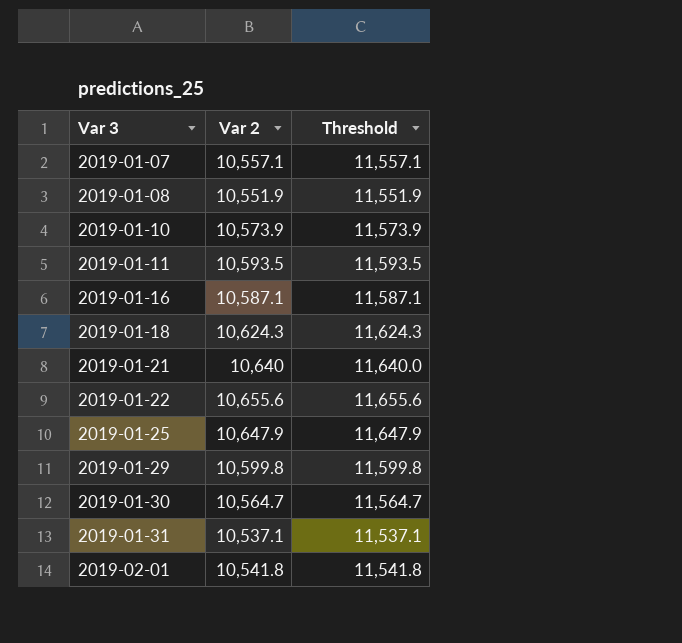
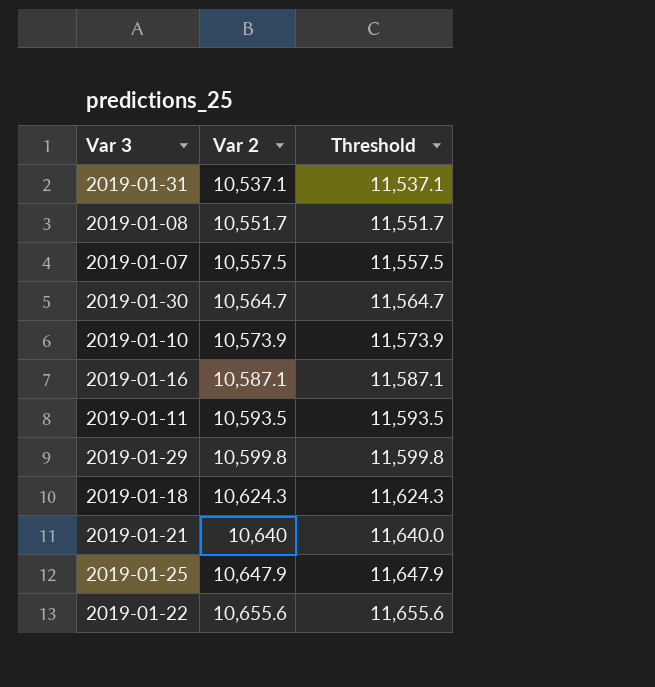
row order: Var 3 ascending -> Var 2 ascending
row 2019-02-01: 10,541.8 | 11,541.8 -> none
2019-01-08 | Var 2: 10,551.9 -> 10,551.7
2019-01-08 | Threshold: 11,551.9 -> 11,551.7
2019-01-07 | Var 2: 10,557.1 -> 10,557.5
2019-01-07 | Threshold: 11,557.1 -> 11,557.5

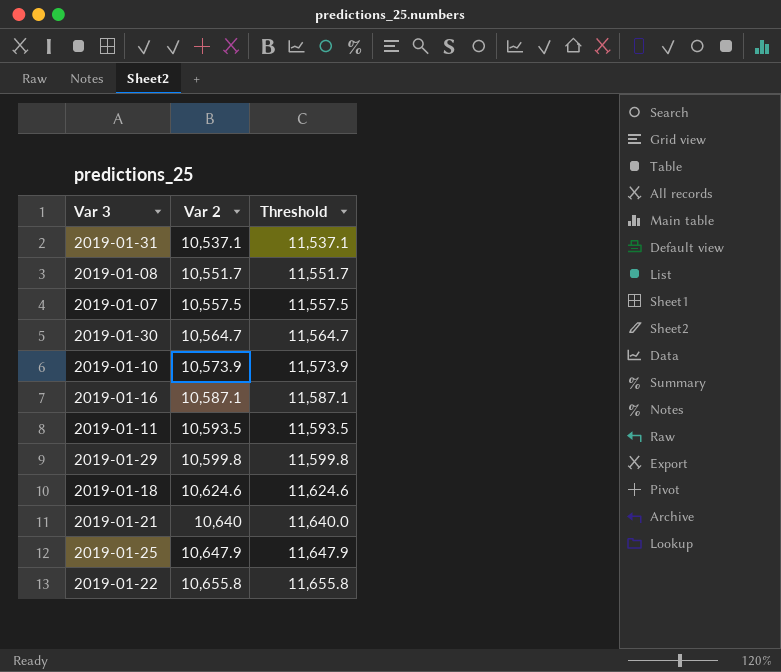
2019-01-18 | Var 2: 10,624.3 -> 10,624.6
2019-01-18 | Threshold: 11,624.3 -> 11,624.6
2019-01-22 | Var 2: 10,655.6 -> 10,655.8
2019-01-22 | Threshold: 11,655.6 -> 11,655.8

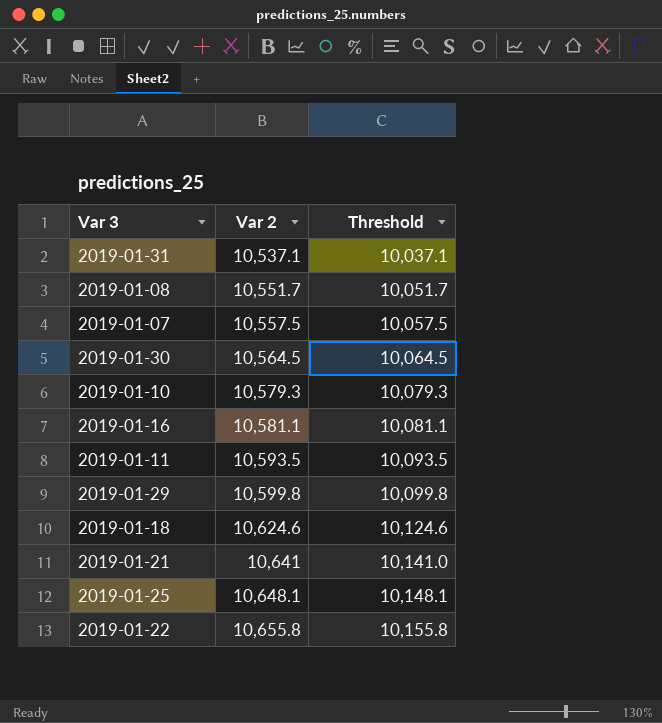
column Threshold | formula: [Var 2] + 1000 -> [Var 2] - 500
2019-01-30 | Var 2: 10,564.7 -> 10,564.5
2019-01-10 | Var 2: 10,573.9 -> 10,579.3
2019-01-16 | Var 2: 10,587.1 -> 10,581.1
2019-01-21 | Var 2: 10,640 -> 10,641
2019-01-25 | Var 2: 10,647.9 -> 10,648.1

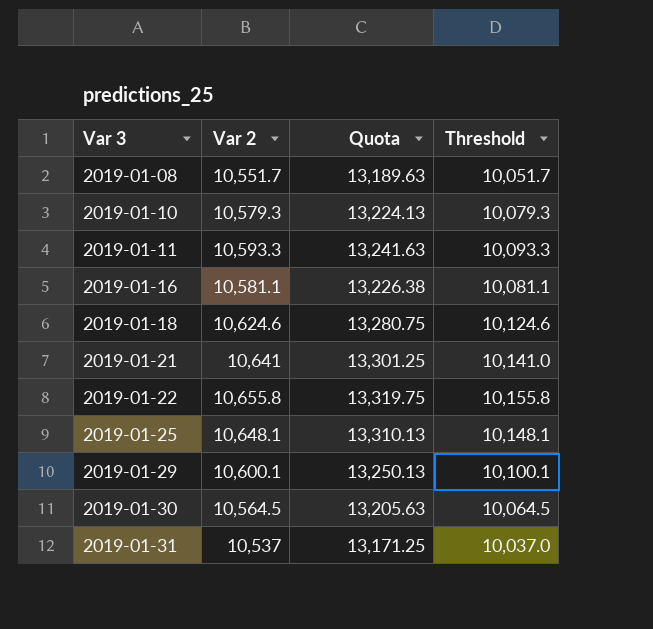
row order: Var 2 ascending -> Var 3 ascending
column Quota | formula: none -> [Var 2] * 1.25
row 2019-01-07: 10,557.5 | 10,057.5 -> none
2019-01-11 | Var 2: 10,593.5 -> 10,593.3
2019-01-11 | Threshold: 10,093.5 -> 10,093.3
2019-01-29 | Var 2: 10,599.8 -> 10,600.1
2019-01-29 | Threshold: 10,099.8 -> 10,100.1
2019-01-31 | Var 2: 10,537.1 -> 10,537
2019-01-31 | Threshold: 10,037.1 -> 10,037.0

